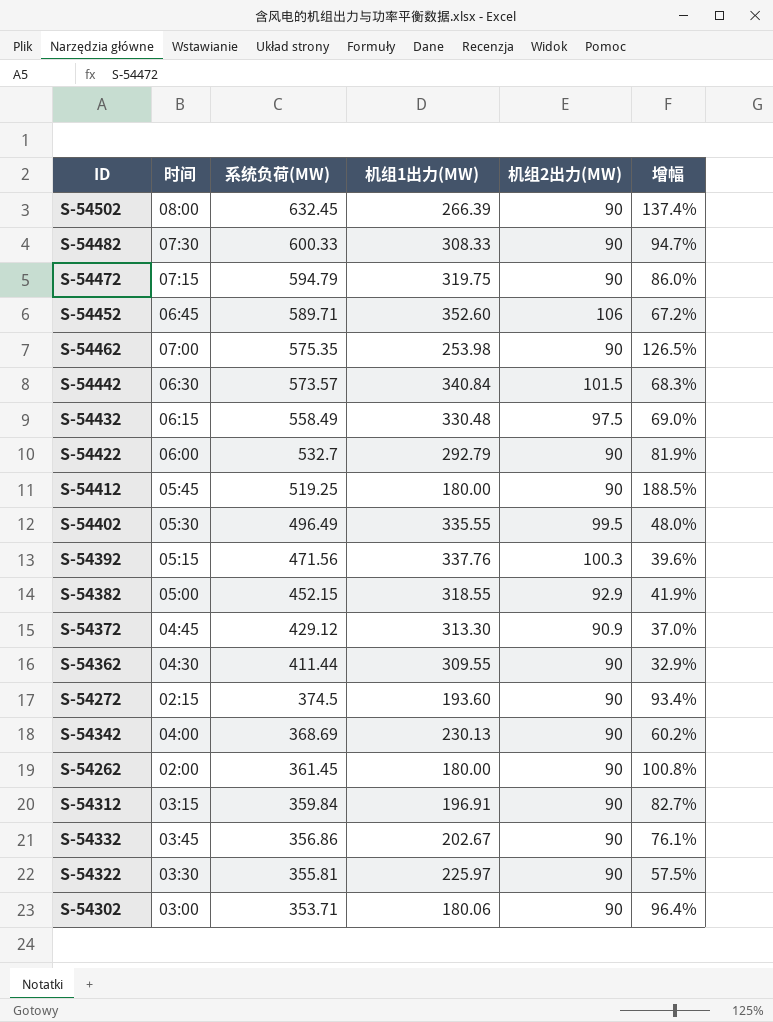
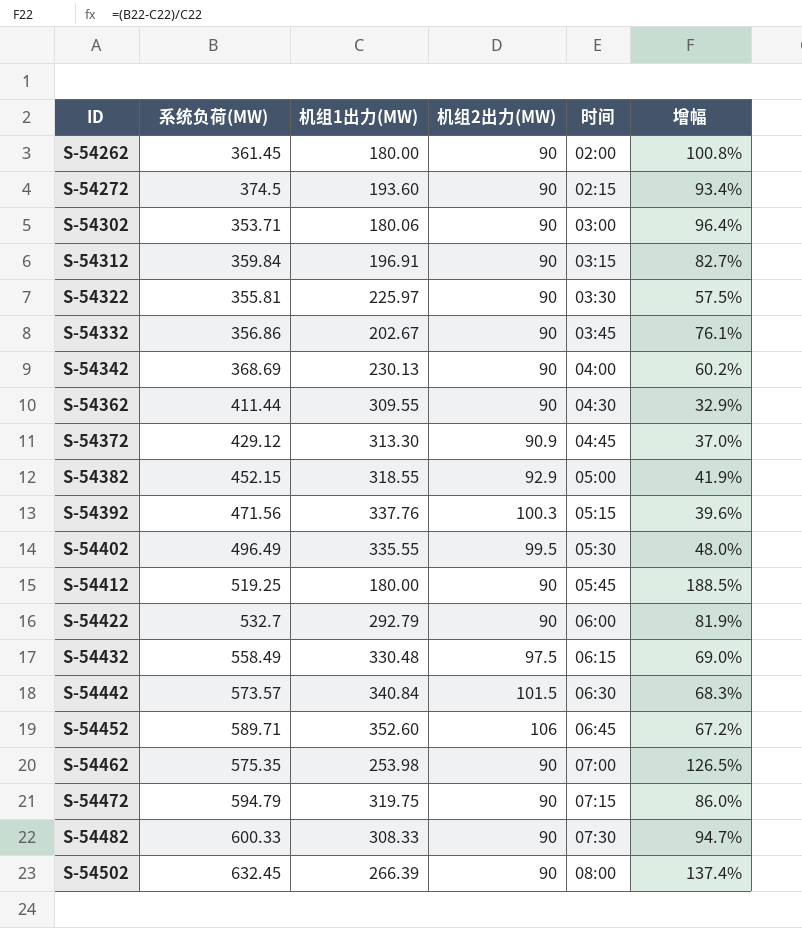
row order: 系统负荷(MW) descending -> ID ascending
column 时间 | position: 2 -> 5

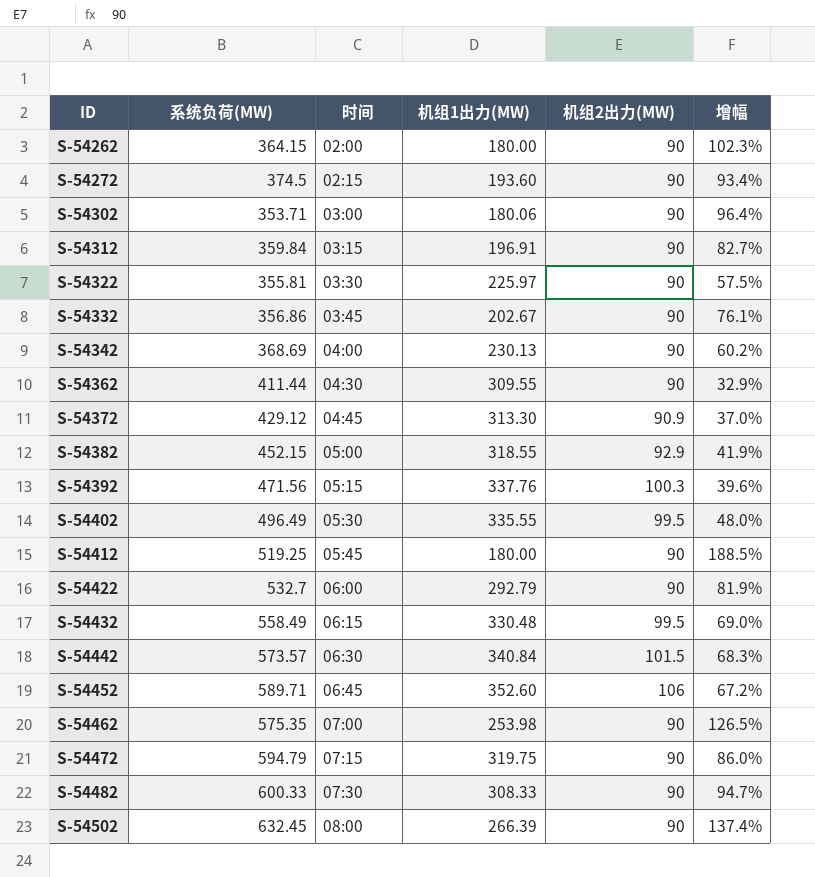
column 时间 | position: 5 -> 3
S-54262 | 系统负荷(MW): 361.45 -> 364.15
S-54262 | 增幅: 100.8% -> 102.3%
S-54432 | 机组2出力(MW): 97.5 -> 99.5

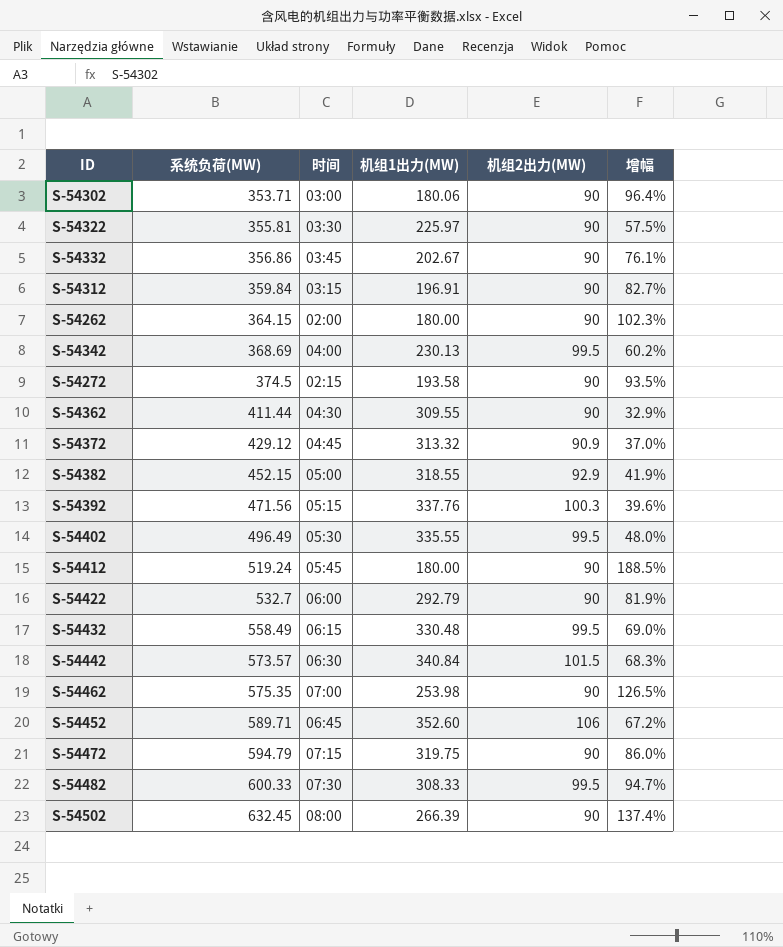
row order: ID ascending -> 系统负荷(MW) ascending
S-54342 | 机组2出力(MW): 90 -> 99.5
S-54272 | 机组1出力(MW): 193.60 -> 193.58
S-54272 | 增幅: 93.4% -> 93.5%
S-54372 | 机组1出力(MW): 313.30 -> 313.32
S-54412 | 系统负荷(MW): 519.25 -> 519.24
S-54482 | 机组2出力(MW): 90 -> 99.5

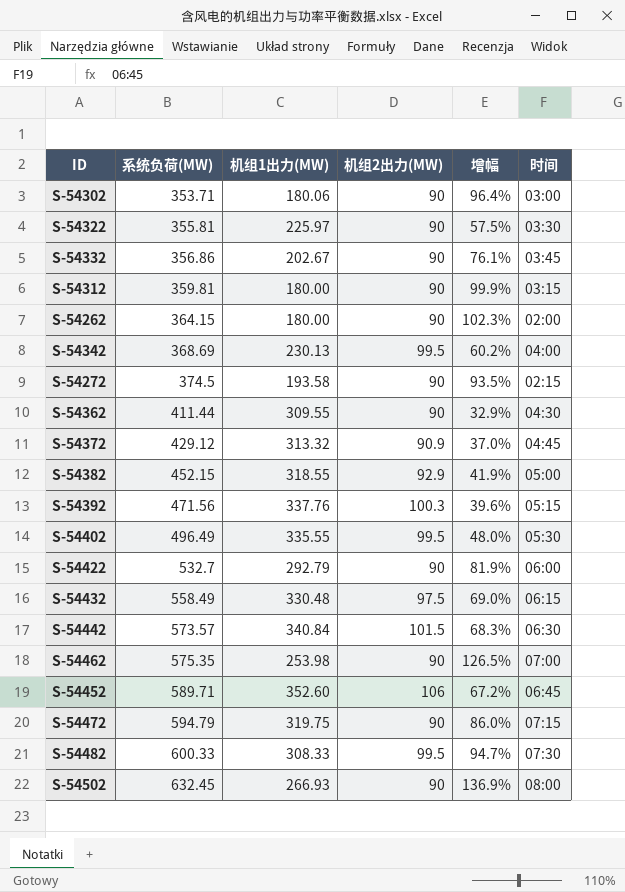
column 时间 | position: 3 -> 6
row S-54412: 519.24 | 05:45 | 180.00 | 90 | 188.5% -> none
S-54312 | 系统负荷(MW): 359.84 -> 359.81
S-54312 | 机组1出力(MW): 196.91 -> 180.00
S-54312 | 增幅: 82.7% -> 99.9%
S-54432 | 机组2出力(MW): 99.5 -> 97.5
S-54502 | 机组1出力(MW): 266.39 -> 266.93
S-54502 | 增幅: 137.4% -> 136.9%

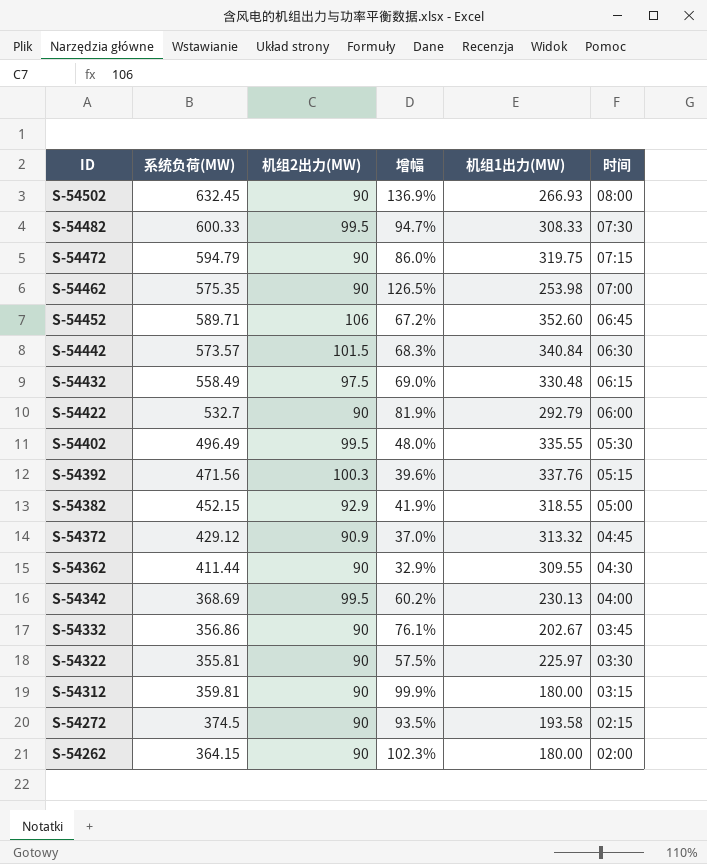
row order: 系统负荷(MW) ascending -> ID descending
column 机组1出力(MW) | position: 3 -> 5
row S-54302: 353.71 | 180.06 | 90 | 96.4% | 03:00 -> none

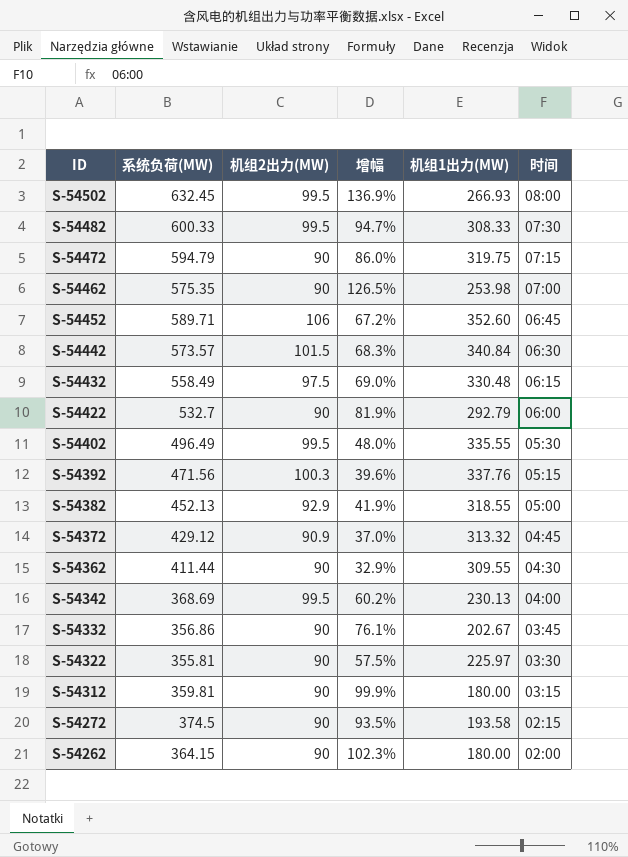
S-54502 | 机组2出力(MW): 90 -> 99.5
S-54382 | 系统负荷(MW): 452.15 -> 452.13

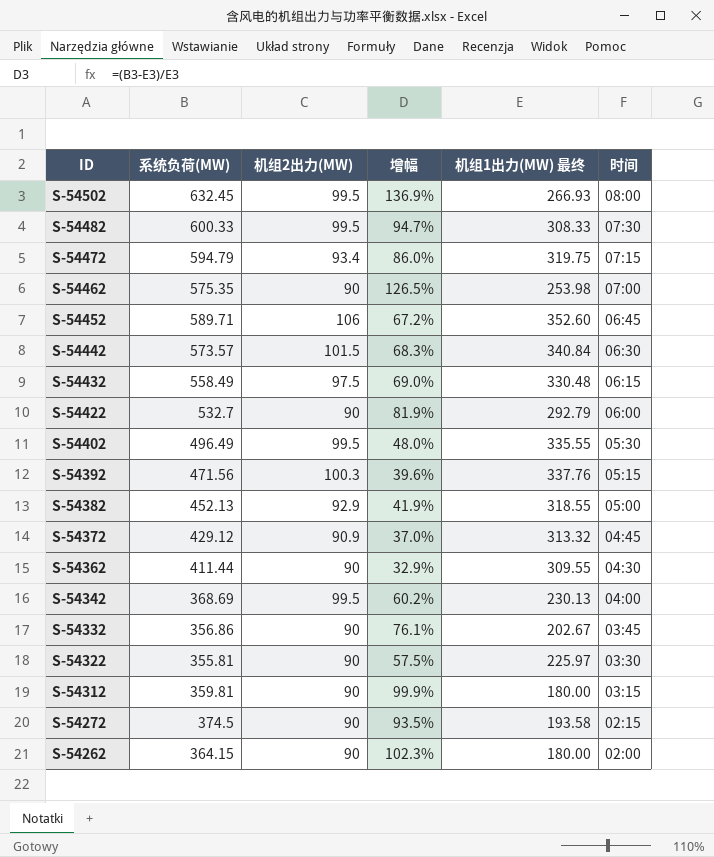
column name: 机组1出力(MW) -> 机组1出力(MW) 最终
S-54472 | 机组2出力(MW): 90 -> 93.4

